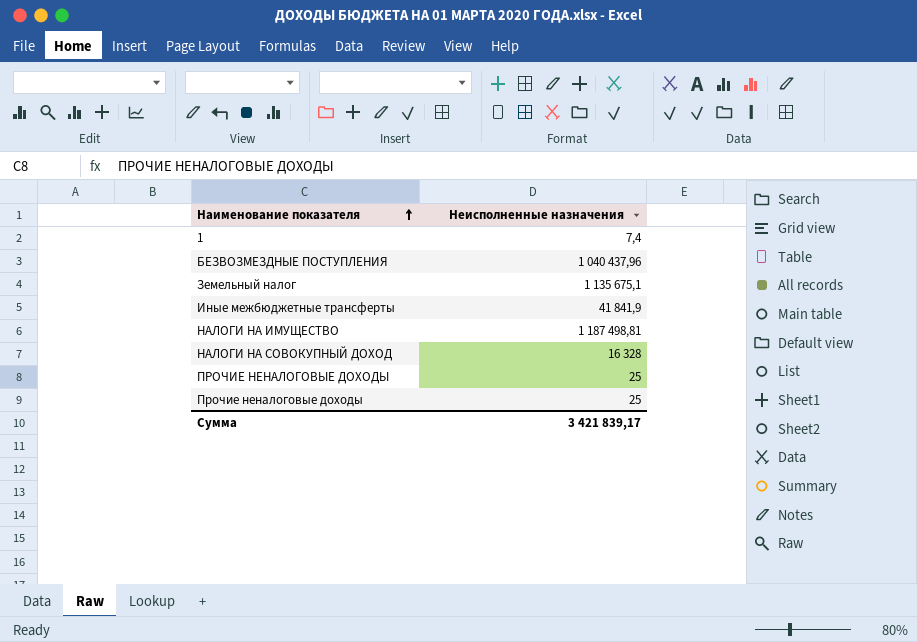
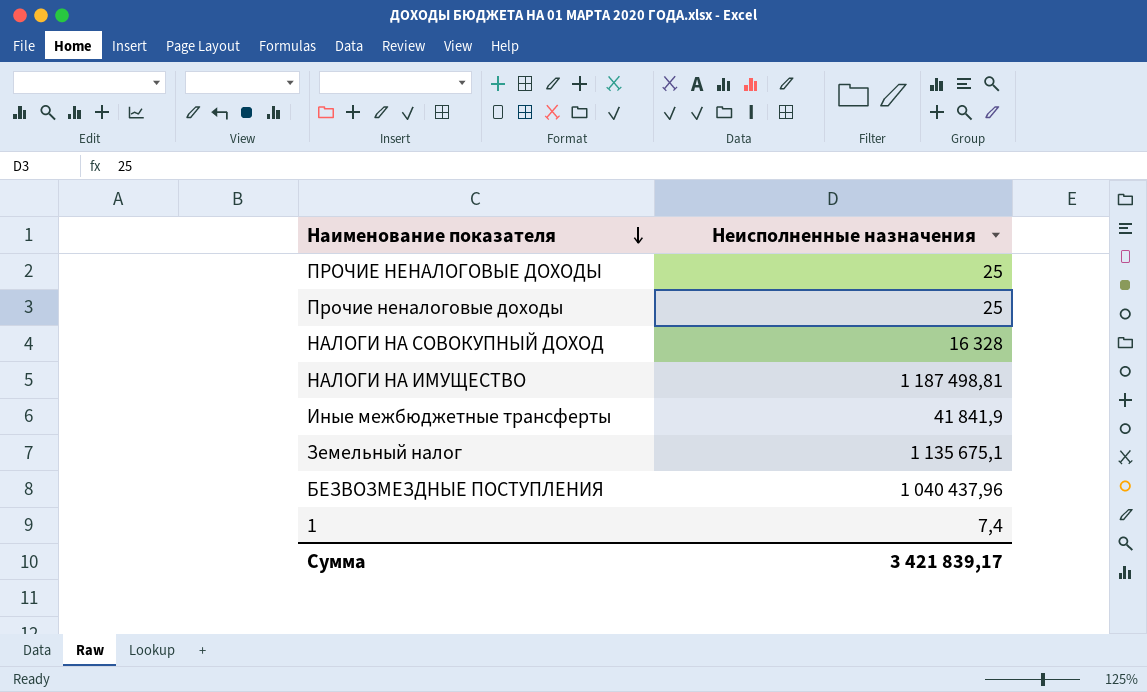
row order: Наименование показателя ascending -> Наименование показателя descending

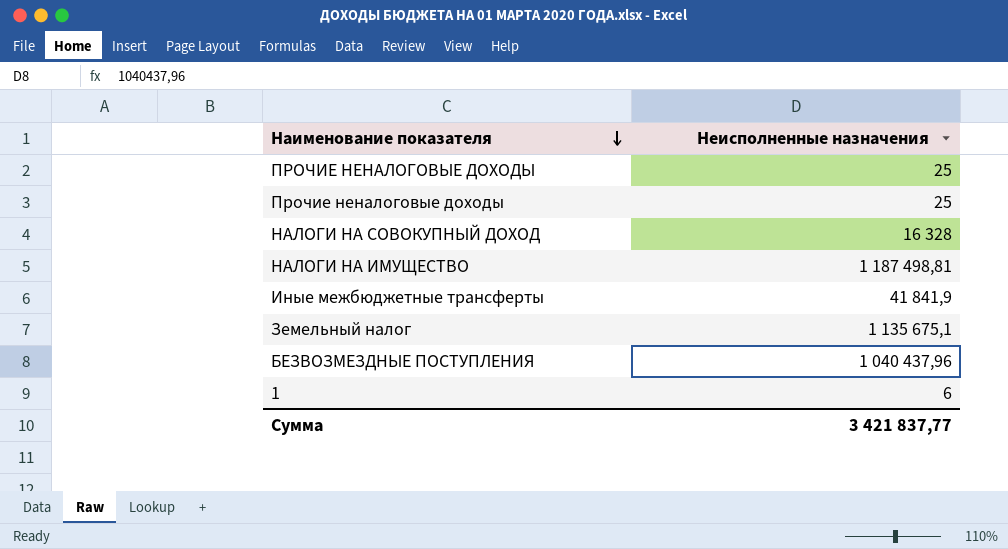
1 | Неисполненные назначения: 7,4 -> 6
Сумма | Неисполненные назначения: 3 421 839,17 -> 3 421 837,77

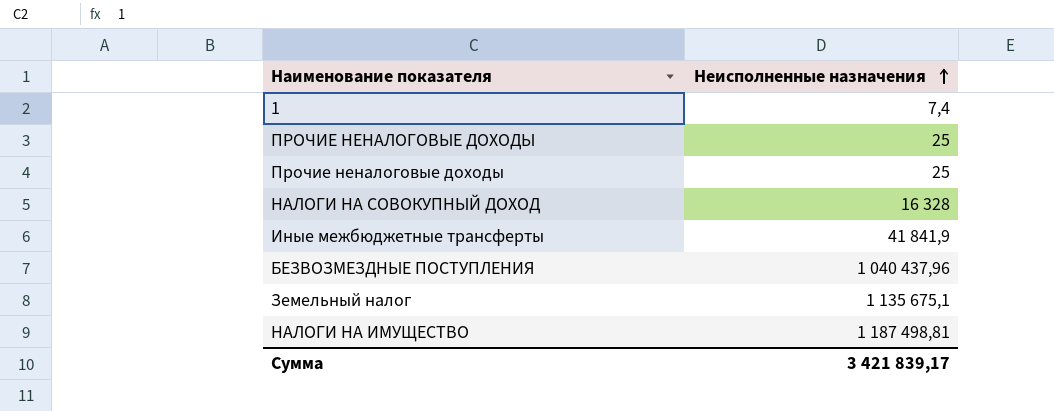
row order: Наименование показателя descending -> Неисполненные назначения ascending
1 | Неисполненные назначения: 6 -> 7,4
Сумма | Неисполненные назначения: 3 421 837,77 -> 3 421 839,17

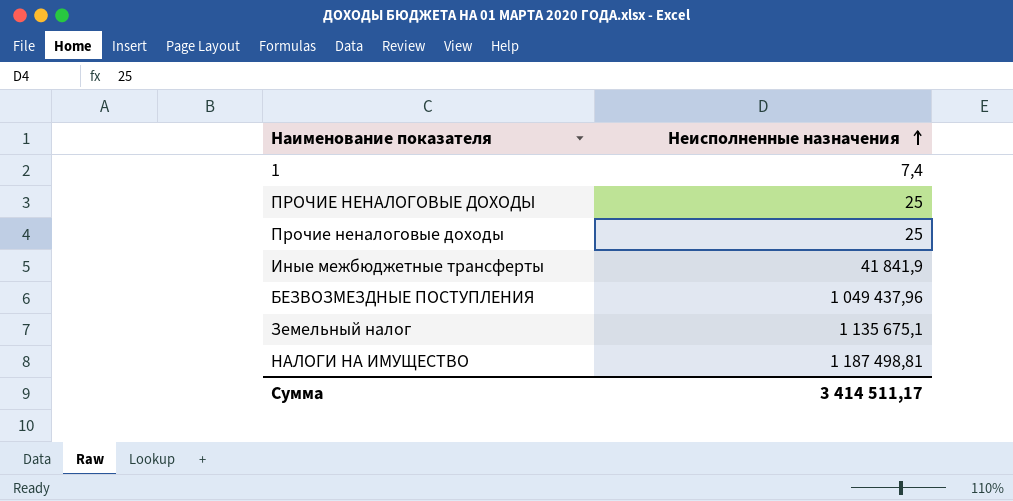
row НАЛОГИ НА СОВОКУПНЫЙ ДОХОД: 16 328 -> none
БЕЗВОЗМЕЗДНЫЕ ПОСТУПЛЕНИЯ | Неисполненные назначения: 1 040 437,96 -> 1 049 437,96
Сумма | Неисполненные назначения: 3 421 839,17 -> 3 414 511,17

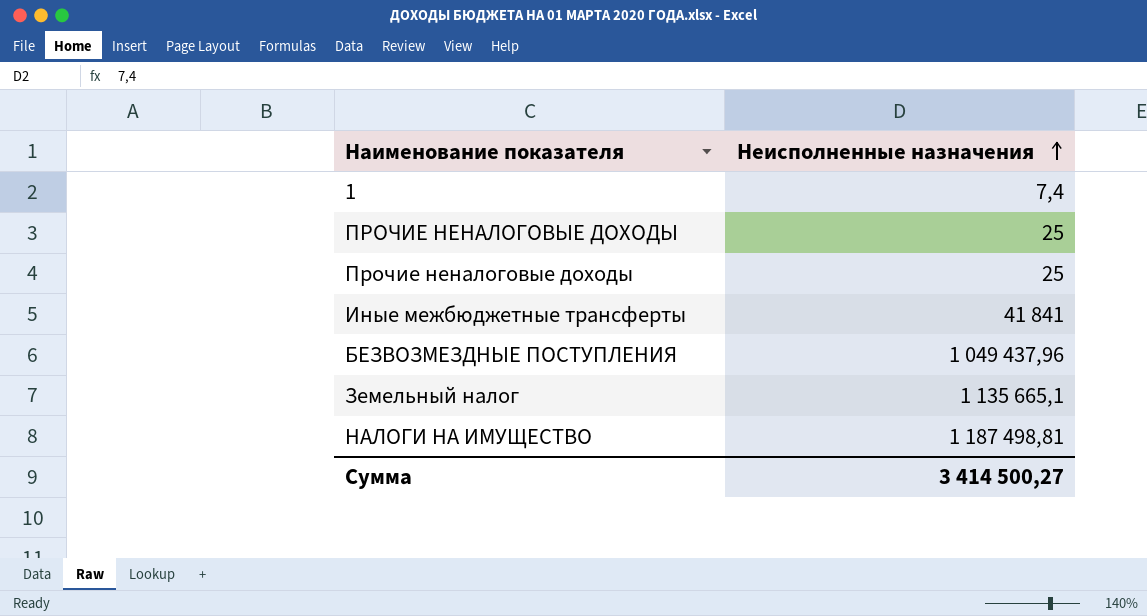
Иные межбюджетные трансферты | Неисполненные назначения: 41 841,9 -> 41 841
Земельный налог | Неисполненные назначения: 1 135 675,1 -> 1 135 665,1
Сумма | Неисполненные назначения: 3 414 511,17 -> 3 414 500,27

